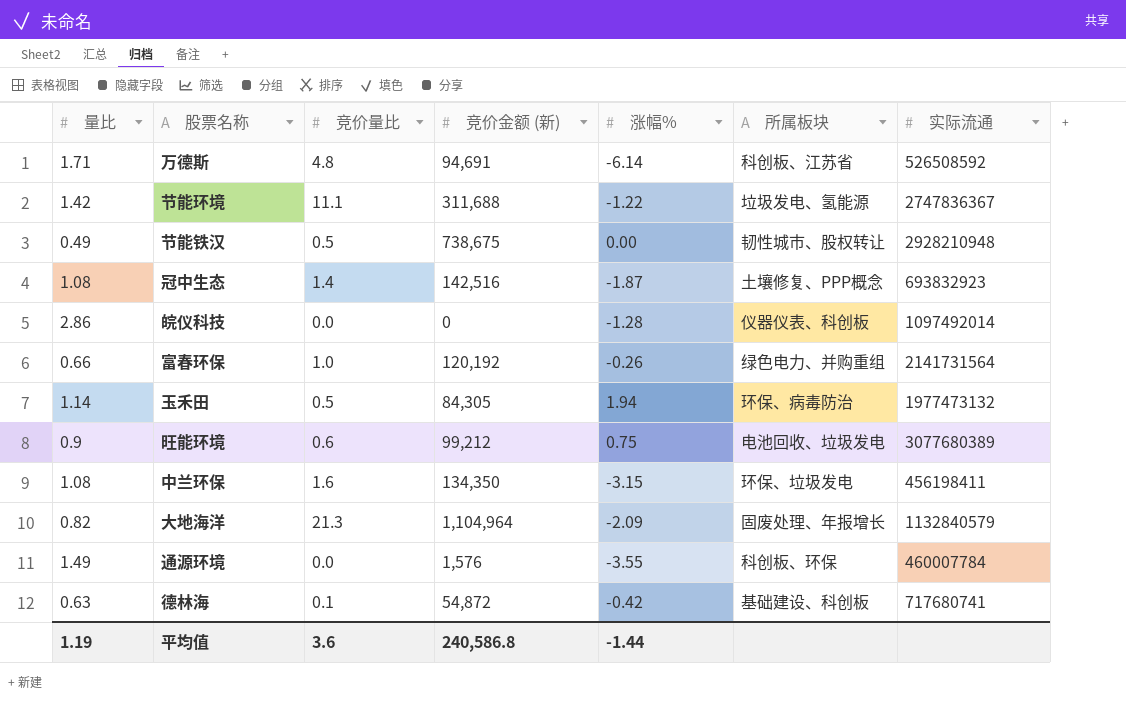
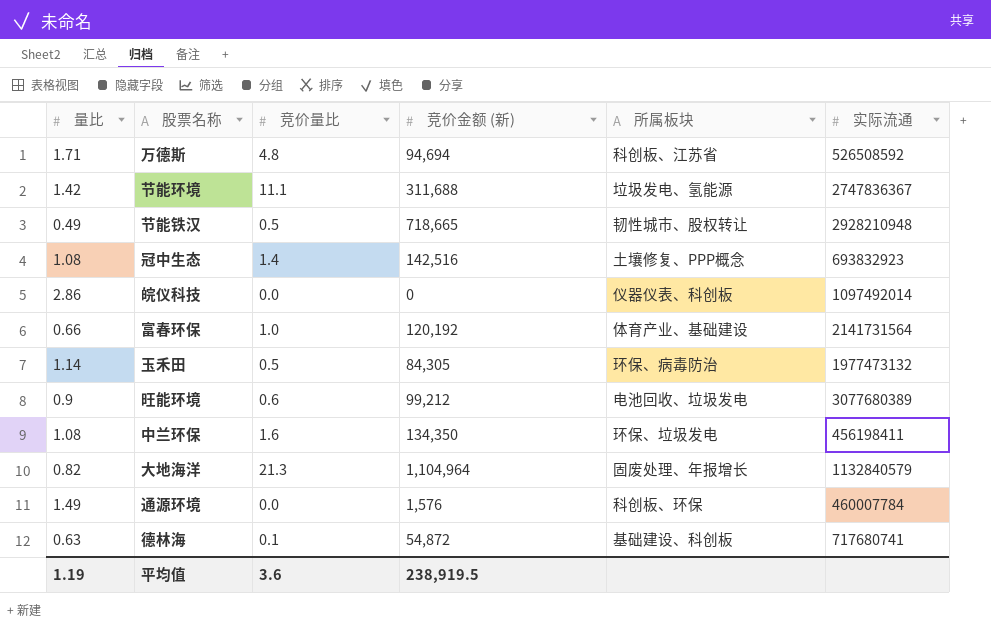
column 涨幅% | position: 5 -> none
万德斯 | 竞价金额 (新): 94,691 -> 94,694
节能铁汉 | 竞价金额 (新): 738,675 -> 718,665
富春环保 | 所属板块: 绿色电力、并购重组 -> 体育产业、基础建设
平均值 | 竞价金额 (新): 240,586.8 -> 238,919.5

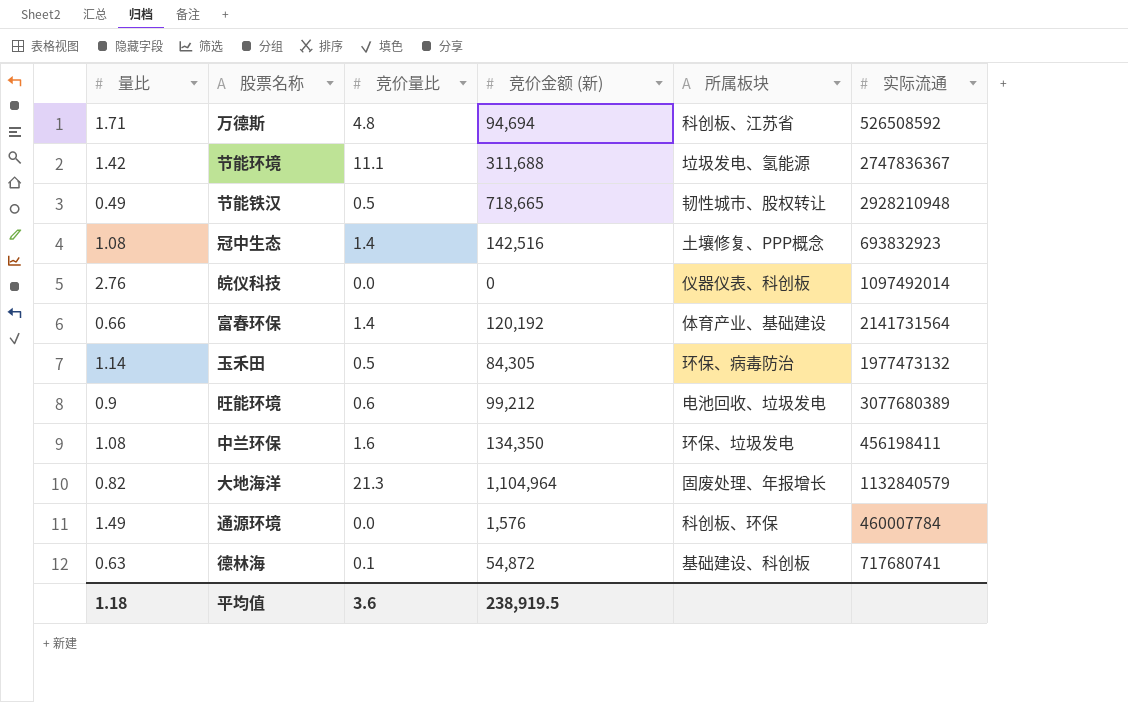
皖仪科技 | 量比: 2.86 -> 2.76
富春环保 | 竞价量比: 1.0 -> 1.4
平均值 | 量比: 1.19 -> 1.18

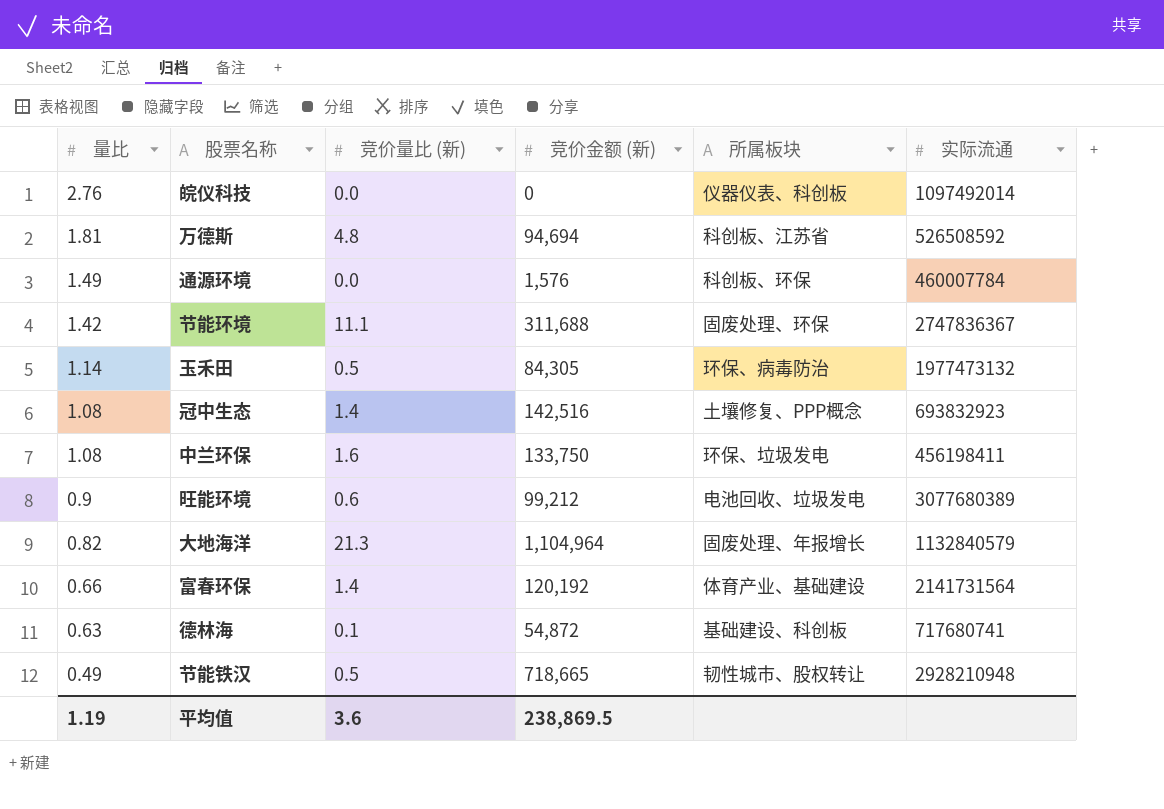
row order: none -> 量比 descending
column name: 竞价量比 -> 竞价量比 (新)
万德斯 | 量比: 1.71 -> 1.81
节能环境 | 所属板块: 垃圾发电、氢能源 -> 固废处理、环保
中兰环保 | 竞价金额 (新): 134,350 -> 133,750
平均值 | 量比: 1.18 -> 1.19
平均值 | 竞价金额 (新): 238,919.5 -> 238,869.5

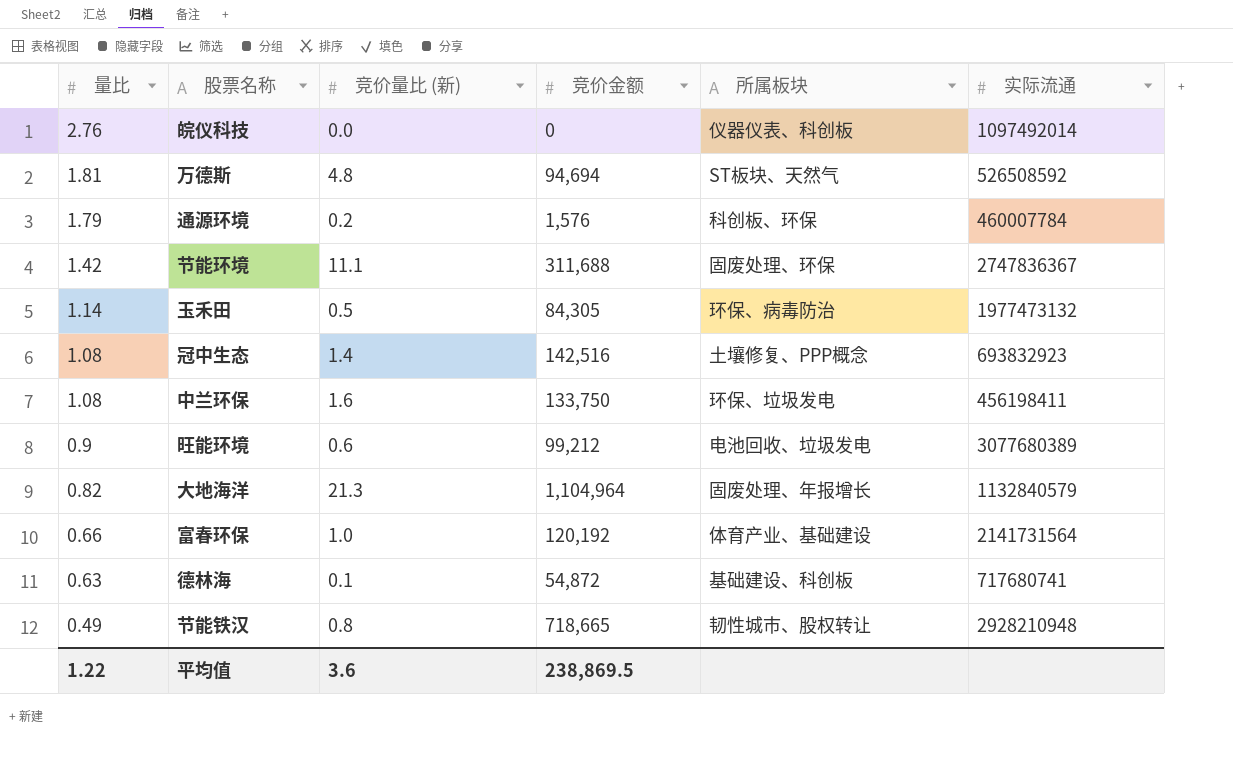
column name: 竞价金额 (新) -> 竞价金额
万德斯 | 所属板块: 科创板、江苏省 -> ST板块、天然气
通源环境 | 量比: 1.49 -> 1.79
通源环境 | 竞价量比 (新): 0.0 -> 0.2
富春环保 | 竞价量比 (新): 1.4 -> 1.0
节能铁汉 | 竞价量比 (新): 0.5 -> 0.8
平均值 | 量比: 1.19 -> 1.22

